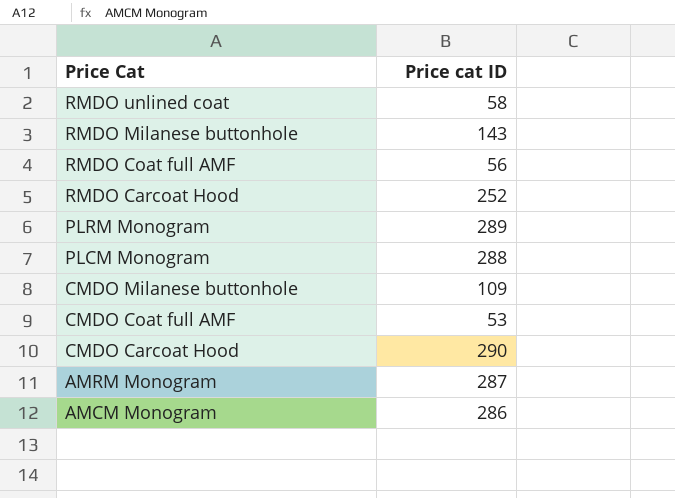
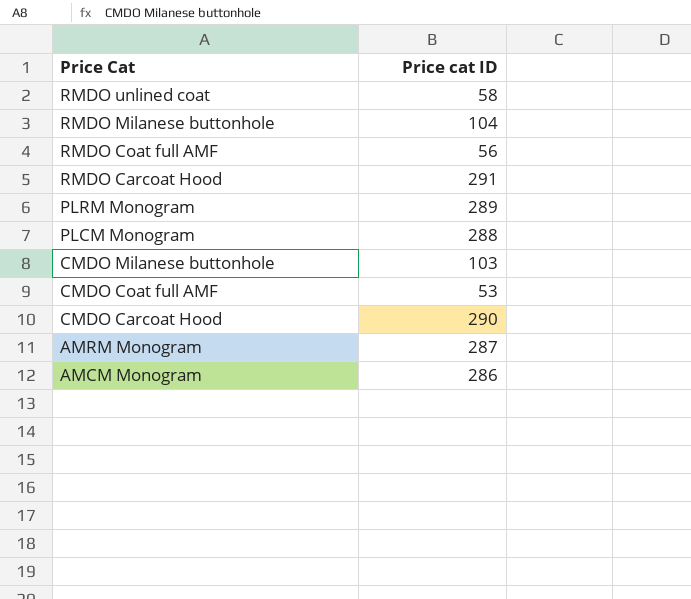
RMDO Milanese buttonhole | Price cat ID: 143 -> 104
RMDO Carcoat Hood | Price cat ID: 252 -> 291
CMDO Milanese buttonhole | Price cat ID: 109 -> 103

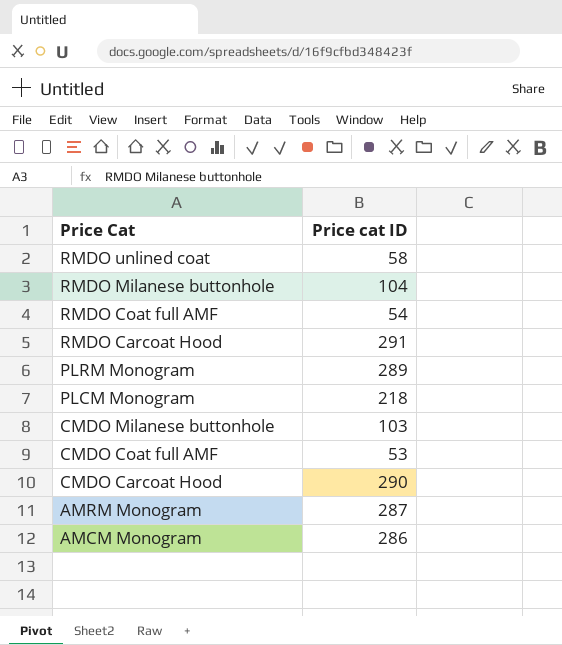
RMDO Coat full AMF | Price cat ID: 56 -> 54
PLCM Monogram | Price cat ID: 288 -> 218

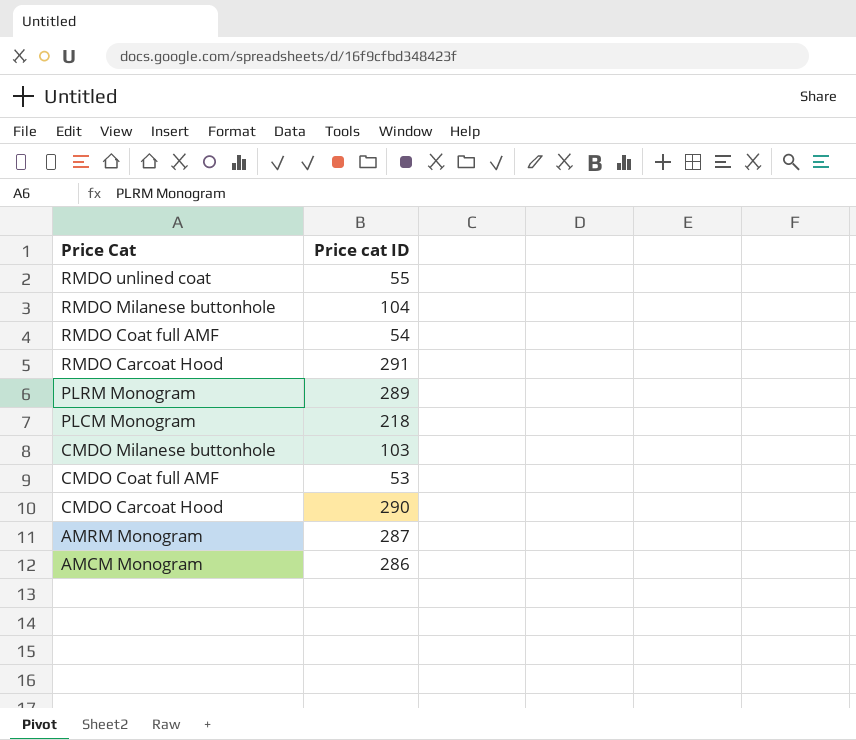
RMDO unlined coat | Price cat ID: 58 -> 55

